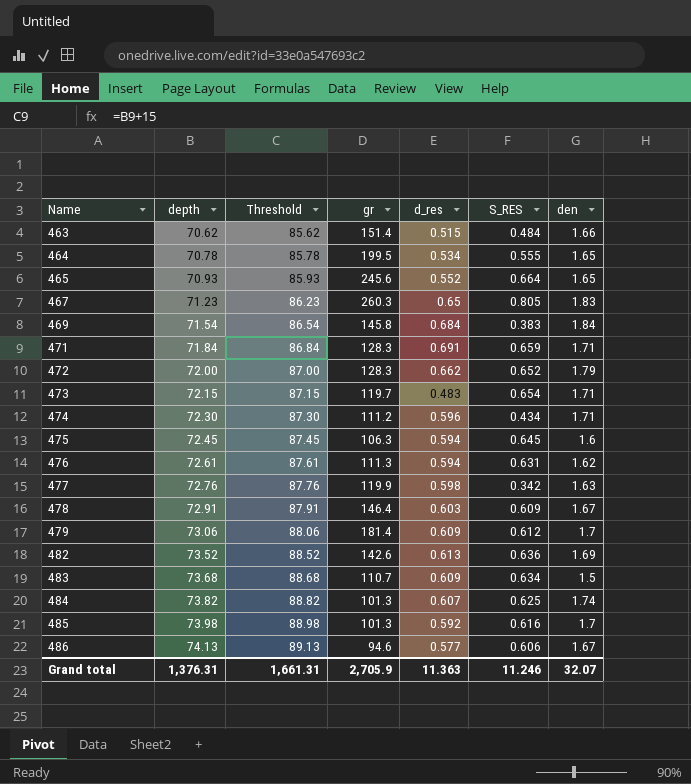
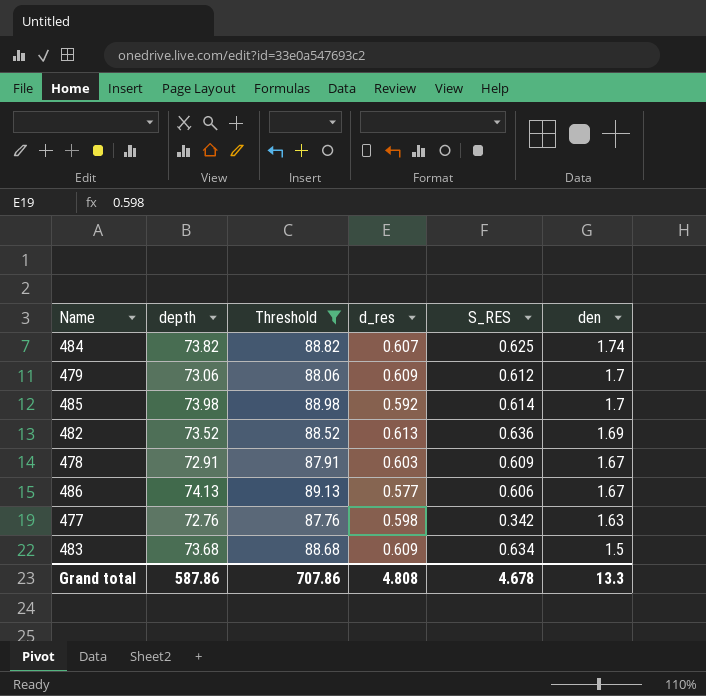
filter: none -> Threshold >= 87.76
row order: Name ascending -> den descending
column gr | position: 4 -> none
485 | S_RES: 0.616 -> 0.614
Grand total | depth: 1,376.31 -> 587.86
Grand total | Threshold: 1,661.31 -> 707.86
Grand total | d_res: 11.363 -> 4.808
Grand total | S_RES: 11.246 -> 4.678
Grand total | den: 32.07 -> 13.3

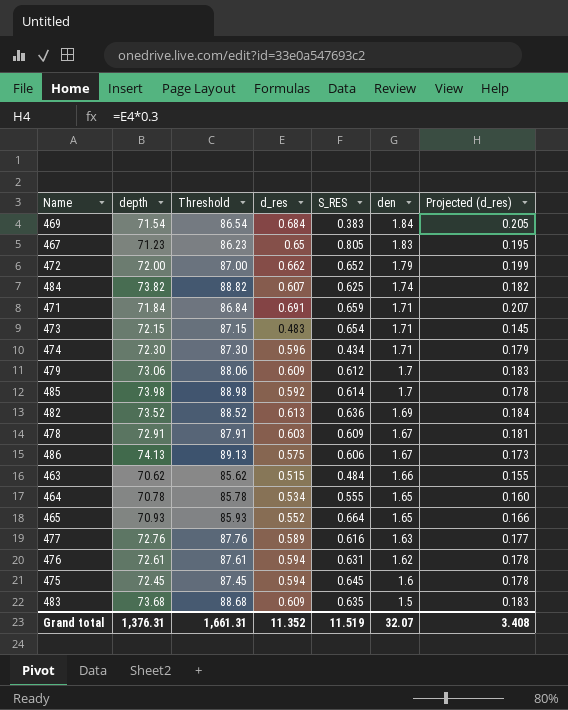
filter: Threshold >= 87.76 -> none
column Projected (d_res) | formula: none -> [d_res] * 0.3
486 | d_res: 0.577 -> 0.575
477 | d_res: 0.598 -> 0.589
477 | S_RES: 0.342 -> 0.616
483 | S_RES: 0.634 -> 0.635
Grand total | depth: 587.86 -> 1,376.31
Grand total | Threshold: 707.86 -> 1,661.31
Grand total | d_res: 4.808 -> 11.352
Grand total | S_RES: 4.678 -> 11.519
Grand total | den: 13.3 -> 32.07

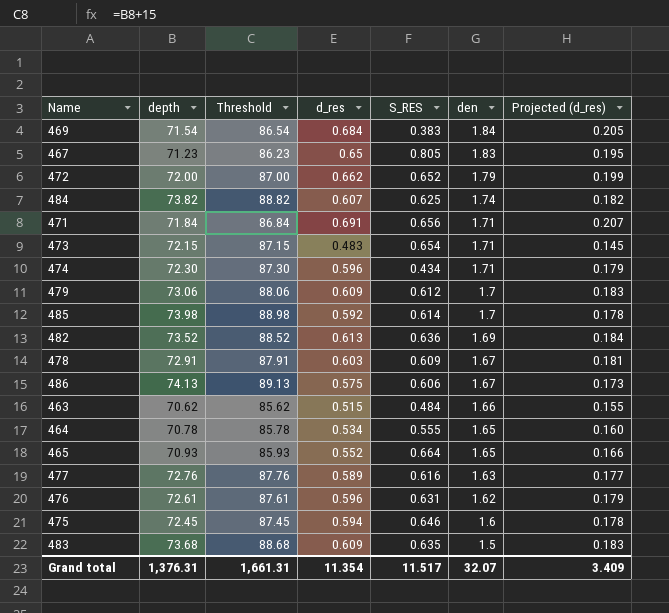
471 | S_RES: 0.659 -> 0.656
476 | d_res: 0.594 -> 0.596
476 | Projected (d_res): 0.178 -> 0.179
475 | S_RES: 0.645 -> 0.646
Grand total | d_res: 11.352 -> 11.354
Grand total | S_RES: 11.519 -> 11.517
Grand total | Projected (d_res): 3.408 -> 3.409

